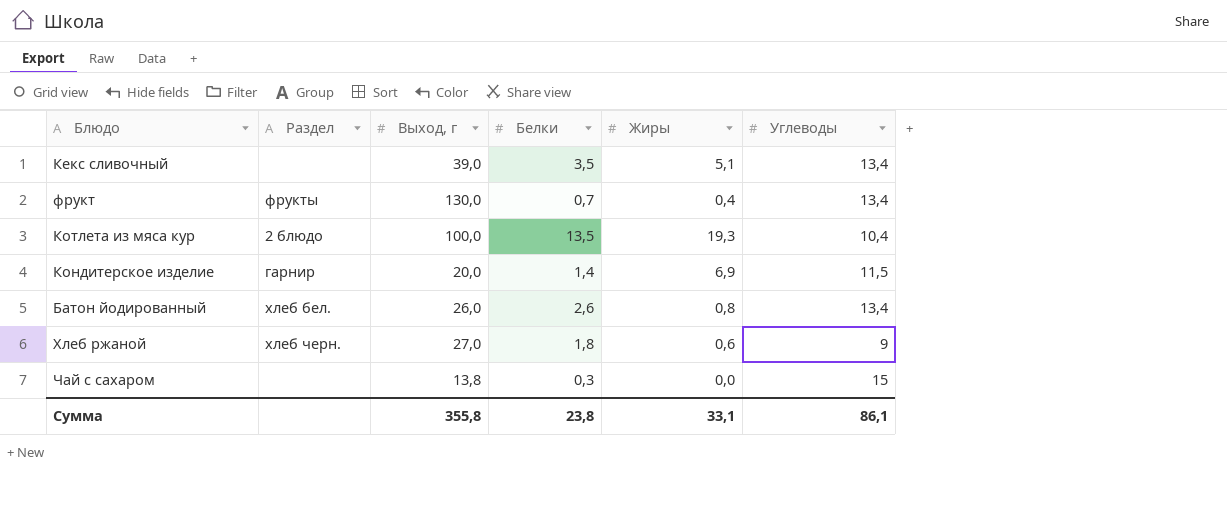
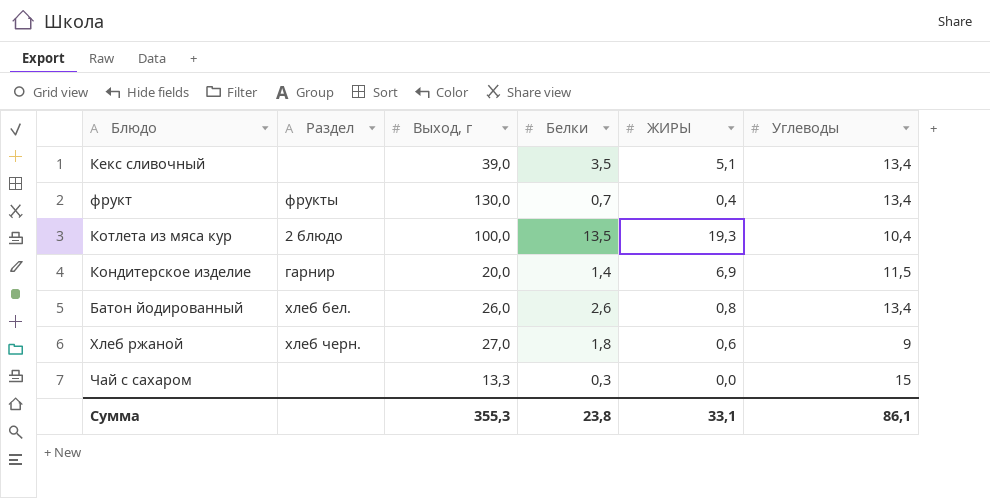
column name: Жиры -> ЖИРЫ
Чай с сахаром | Выход, г: 13,8 -> 13,3
Сумма | Выход, г: 355,8 -> 355,3

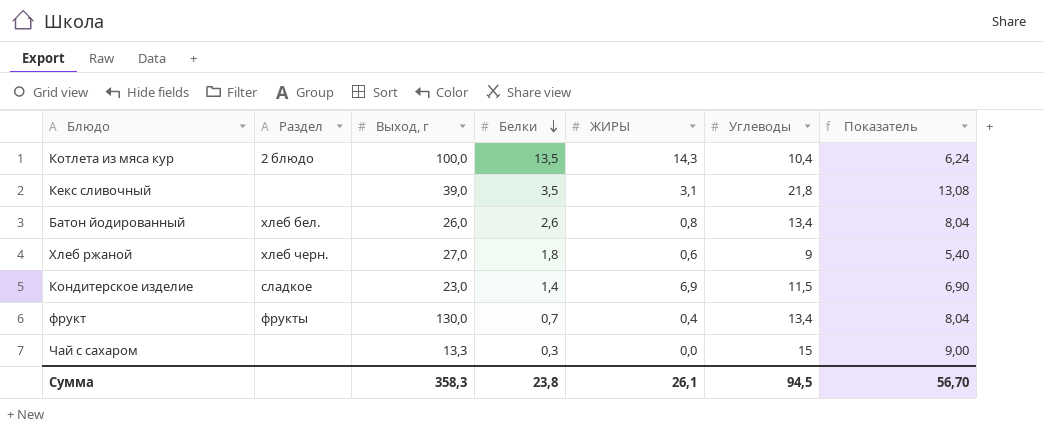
row order: none -> Белки descending
column Показатель | formula: none -> [Углеводы] * 0,6
Котлета из мяса кур | ЖИРЫ: 19,3 -> 14,3
Кекс сливочный | ЖИРЫ: 5,1 -> 3,1
Кекс сливочный | Углеводы: 13,4 -> 21,8
Кондитерское изделие | Раздел: гарнир -> сладкое
Кондитерское изделие | Выход, г: 20,0 -> 23,0
Сумма | Выход, г: 355,3 -> 358,3
Сумма | ЖИРЫ: 33,1 -> 26,1
Сумма | Углеводы: 86,1 -> 94,5

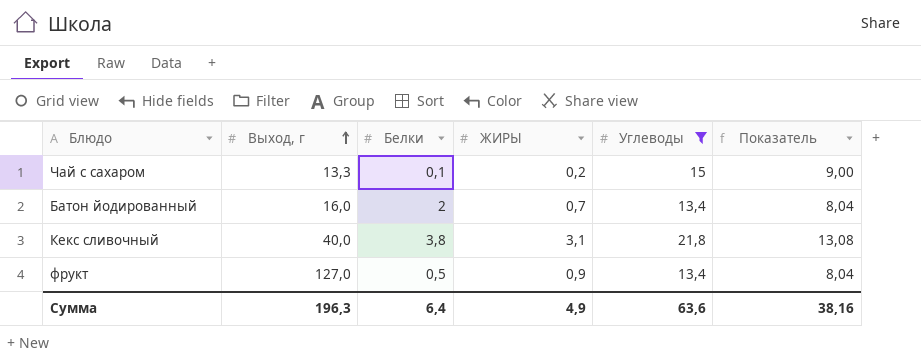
filter: none -> Углеводы >= 13,4
row order: Белки descending -> Выход, г ascending
column Раздел | position: 2 -> none
Чай с сахаром | Белки: 0,3 -> 0,1
Чай с сахаром | ЖИРЫ: 0,0 -> 0,2
Батон йодированный | Выход, г: 26,0 -> 16,0
Батон йодированный | Белки: 2,6 -> 2
Батон йодированный | ЖИРЫ: 0,8 -> 0,7
Кекс сливочный | Выход, г: 39,0 -> 40,0
Кекс сливочный | Белки: 3,5 -> 3,8
фрукт | Выход, г: 130,0 -> 127,0
фрукт | Белки: 0,7 -> 0,5
фрукт | ЖИРЫ: 0,4 -> 0,9
Сумма | Выход, г: 358,3 -> 196,3
Сумма | Белки: 23,8 -> 6,4
Сумма | ЖИРЫ: 26,1 -> 4,9
Сумма | Углеводы: 94,5 -> 63,6
Сумма | Показатель: 56,70 -> 38,16

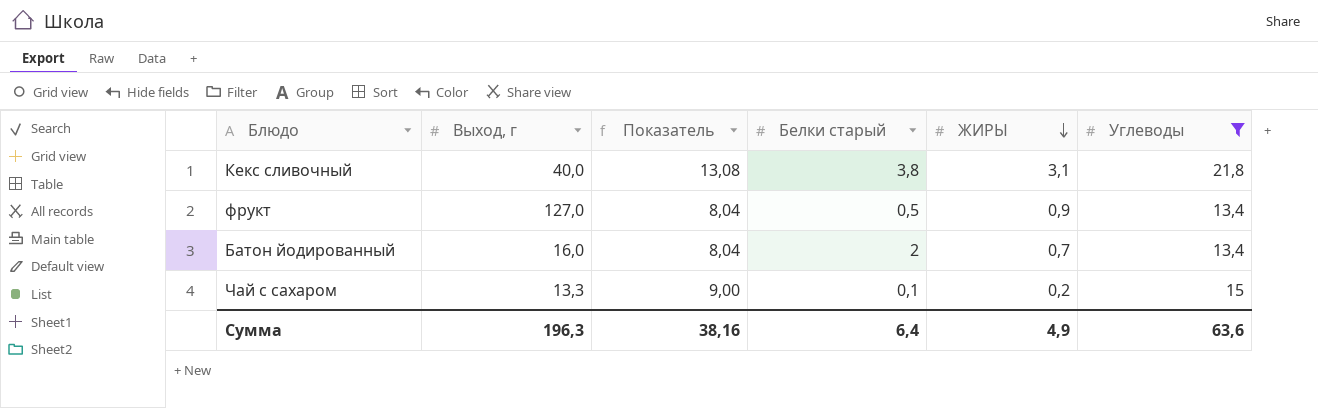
row order: Выход, г ascending -> ЖИРЫ descending
column Показатель | position: 6 -> 3
column name: Белки -> Белки старый

